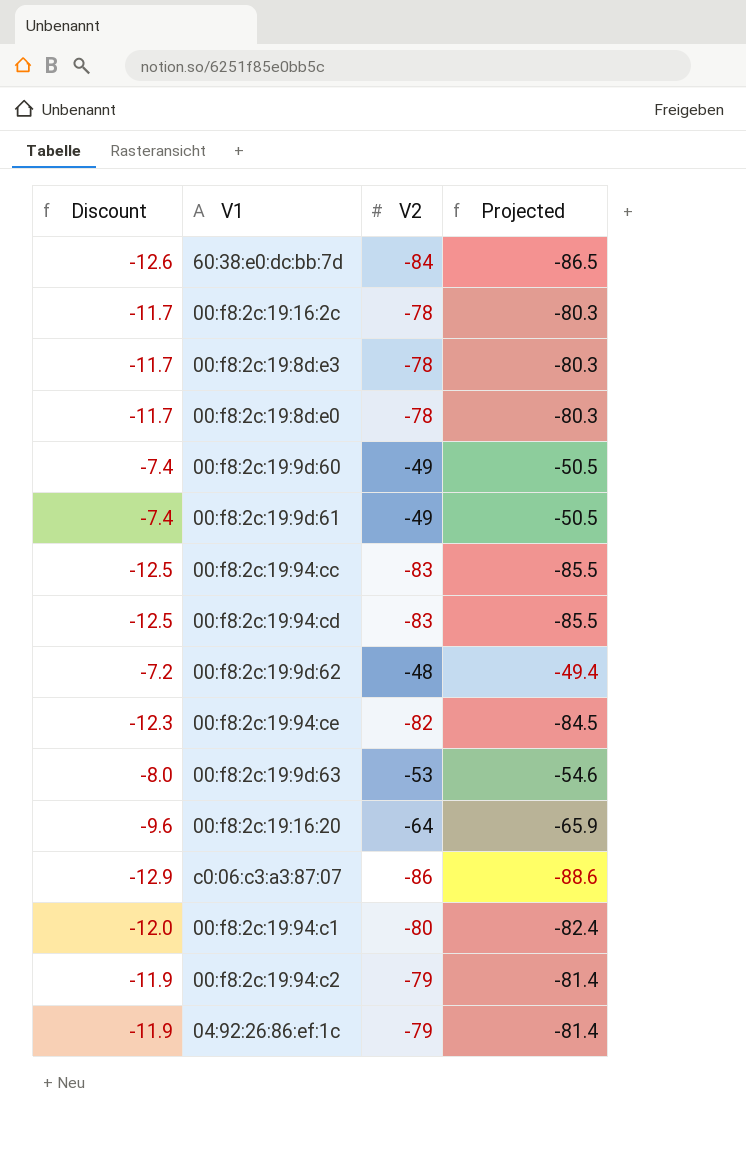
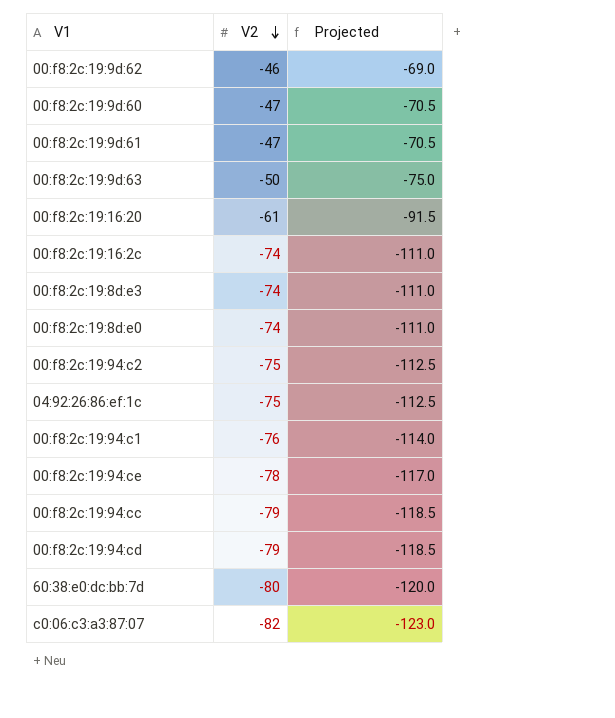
row order: none -> V2 descending
column Discount | formula: [V2] * 0.15 -> none
column Projected | formula: [V2] * 1.03 -> [V2] * 1.5
00:f8:2c:19:9d:62 | V2: -48 -> -46
00:f8:2c:19:9d:60 | V2: -49 -> -47
00:f8:2c:19:9d:61 | V2: -49 -> -47
00:f8:2c:19:9d:63 | V2: -53 -> -50
00:f8:2c:19:16:20 | V2: -64 -> -61
00:f8:2c:19:16:2c | V2: -78 -> -74
00:f8:2c:19:8d:e3 | V2: -78 -> -74
00:f8:2c:19:8d:e0 | V2: -78 -> -74
00:f8:2c:19:94:c2 | V2: -79 -> -75
04:92:26:86:ef:1c | V2: -79 -> -75
00:f8:2c:19:94:c1 | V2: -80 -> -76
00:f8:2c:19:94:ce | V2: -82 -> -78
00:f8:2c:19:94:cc | V2: -83 -> -79
00:f8:2c:19:94:cd | V2: -83 -> -79
60:38:e0:dc:bb:7d | V2: -84 -> -80
c0:06:c3:a3:87:07 | V2: -86 -> -82

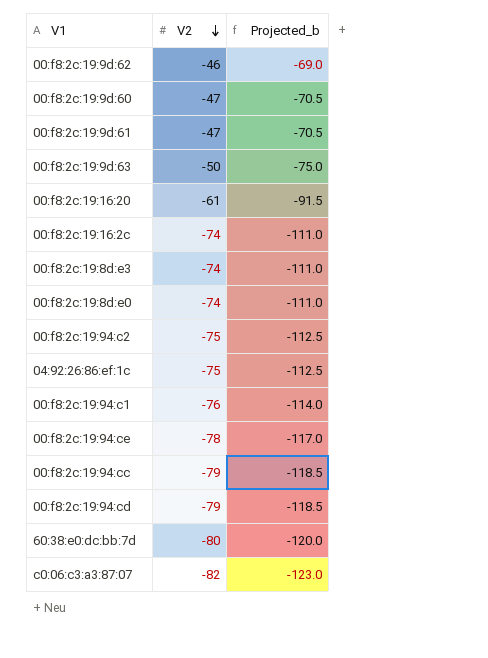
column name: Projected -> Projected_b

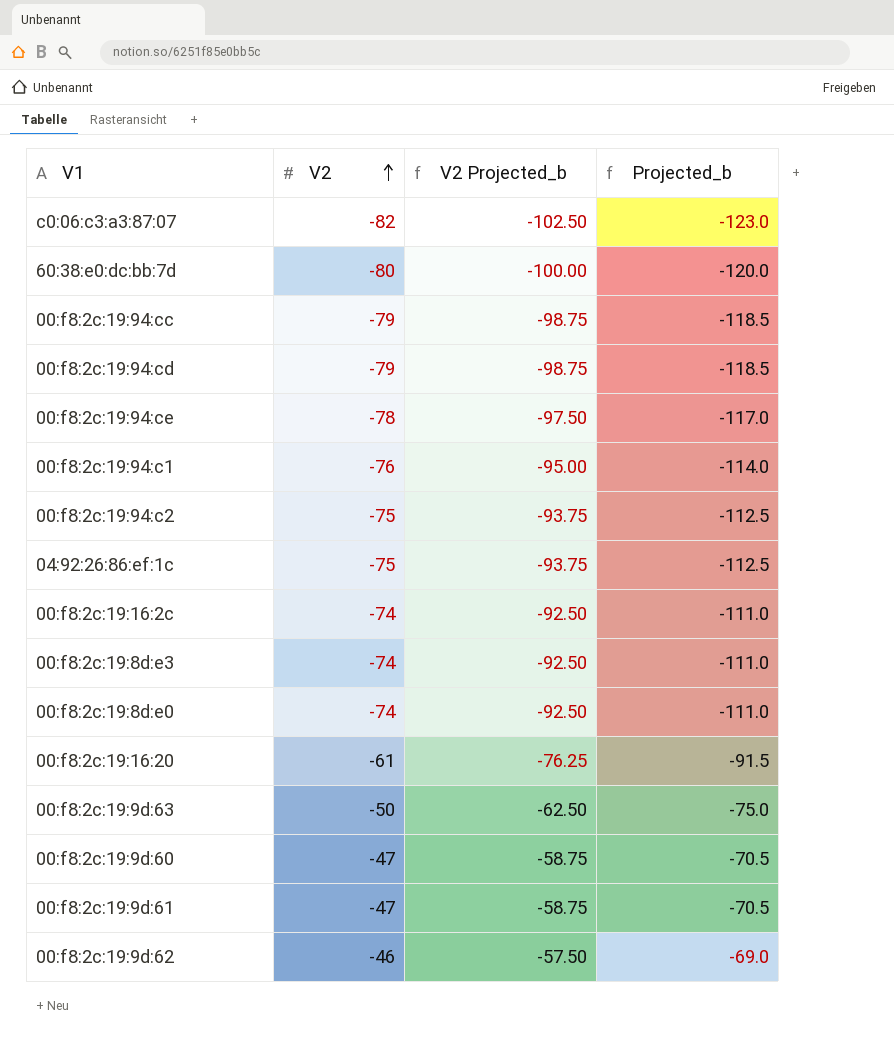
row order: V2 descending -> V2 ascending
column V2 Projected_b | formula: none -> [V2] * 1.25

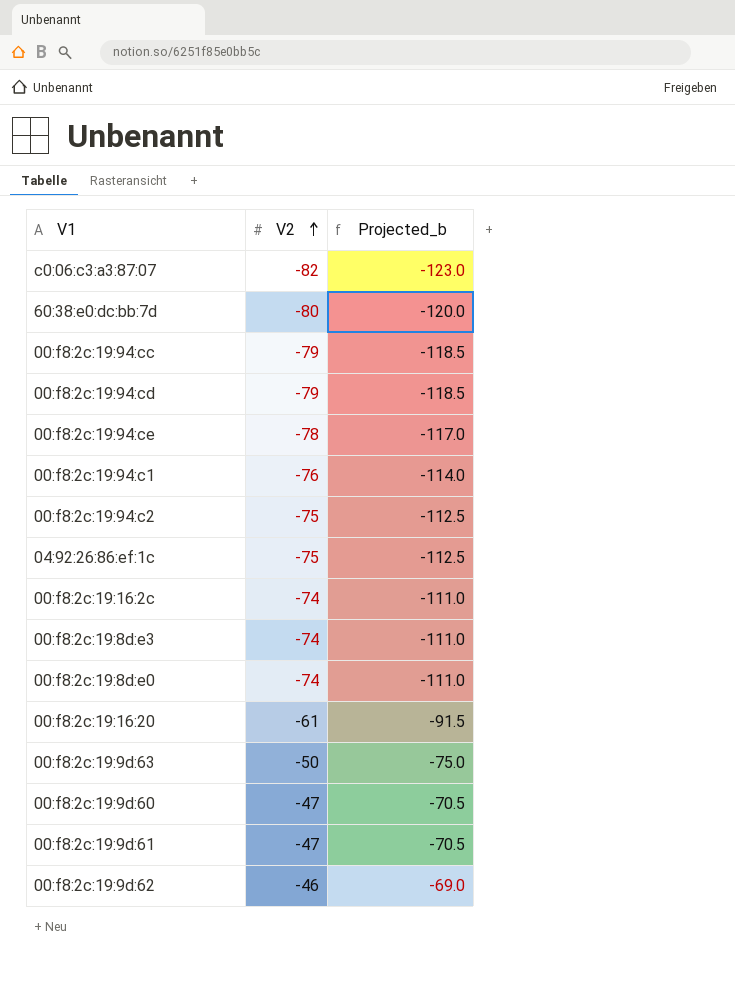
column V2 Projected_b | formula: [V2] * 1.25 -> none

